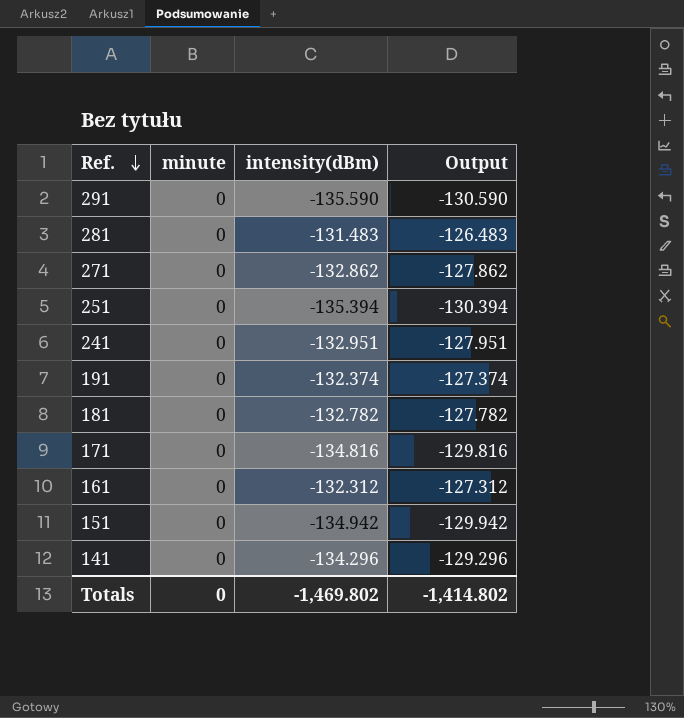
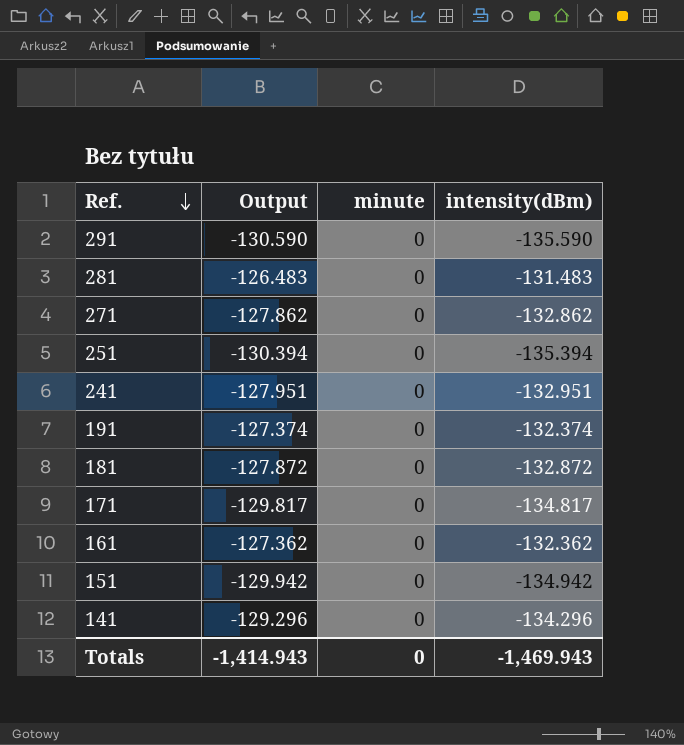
column Output | position: 4 -> 2
181 | Output: -127.782 -> -127.872
181 | intensity(dBm): -132.782 -> -132.872
171 | Output: -129.816 -> -129.817
171 | intensity(dBm): -134.816 -> -134.817
161 | Output: -127.312 -> -127.362
161 | intensity(dBm): -132.312 -> -132.362
Totals | Output: -1,414.802 -> -1,414.943
Totals | intensity(dBm): -1,469.802 -> -1,469.943

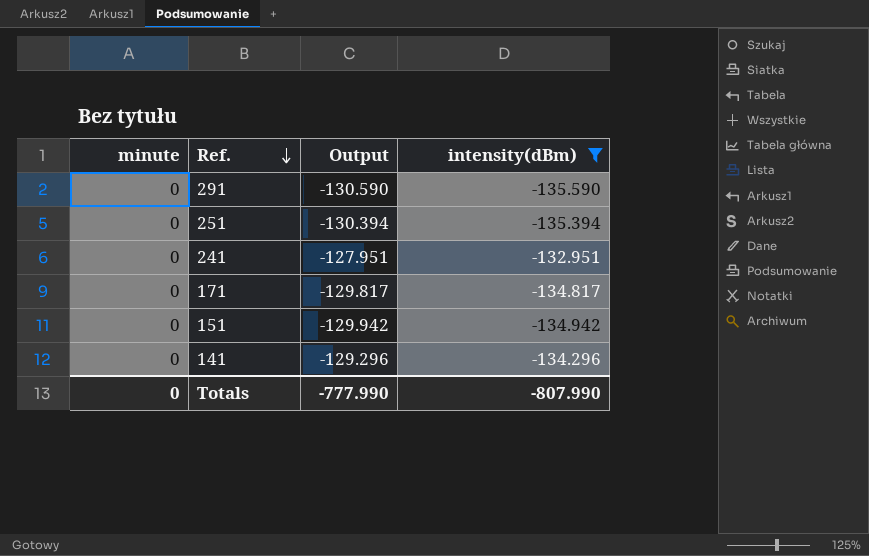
filter: none -> intensity(dBm) <= -132.951
column minute | position: 3 -> 1
Totals | Output: -1,414.943 -> -777.990
Totals | intensity(dBm): -1,469.943 -> -807.990

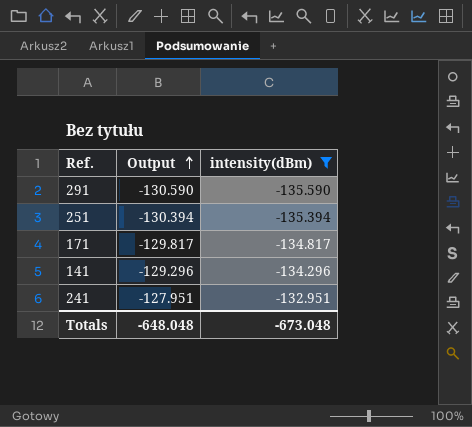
row order: Ref. descending -> Output ascending
column minute | position: 1 -> none
row 151: 0 | -129.942 | -134.942 -> none
Totals | Output: -777.990 -> -648.048
Totals | intensity(dBm): -807.990 -> -673.048

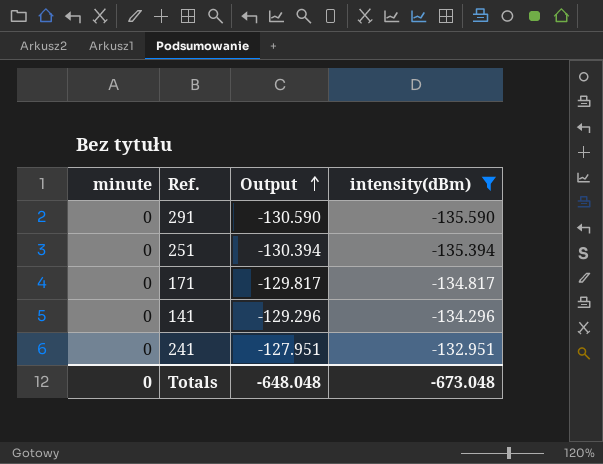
column minute | position: none -> 1

